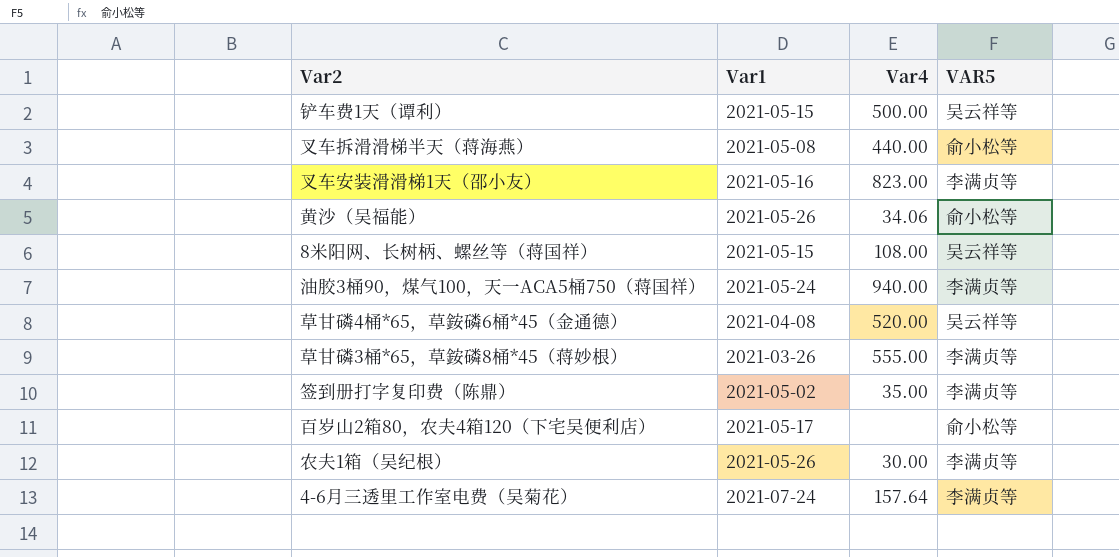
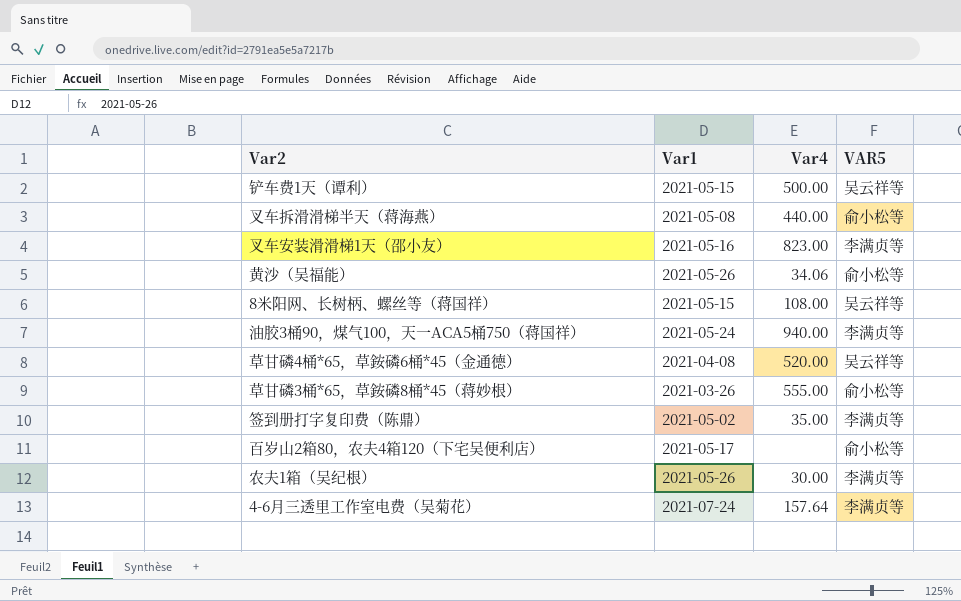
草甘磷3桶*65，草銨磷8桶*45（蒋妙根） | VAR5: 李满贞等 -> 俞小松等

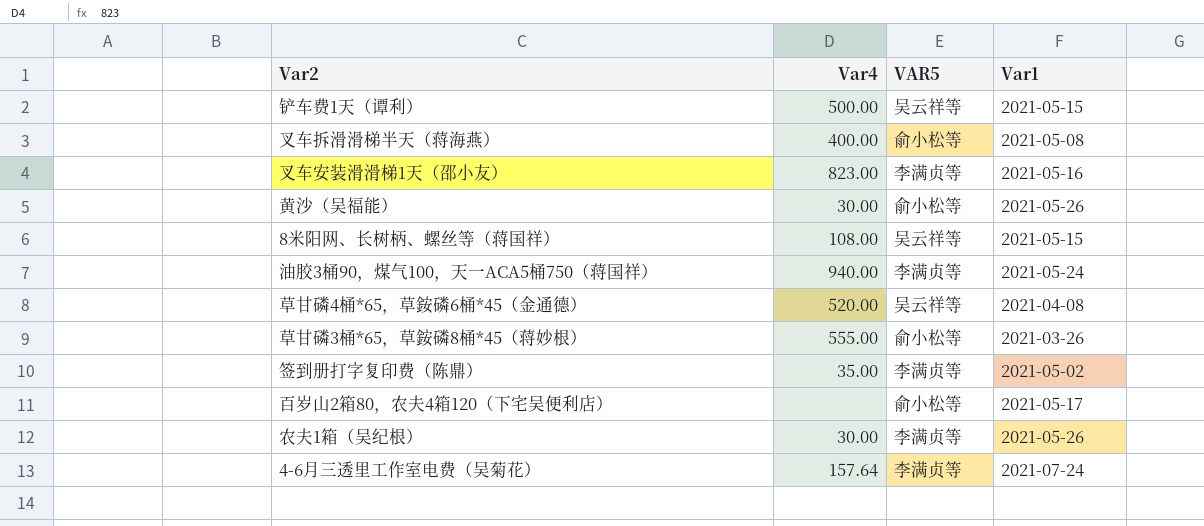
column Var1 | position: 2 -> 4
叉车拆滑滑梯半天（蒋海燕） | Var4: 440.00 -> 400.00
黄沙（吴福能） | Var4: 34.06 -> 30.00

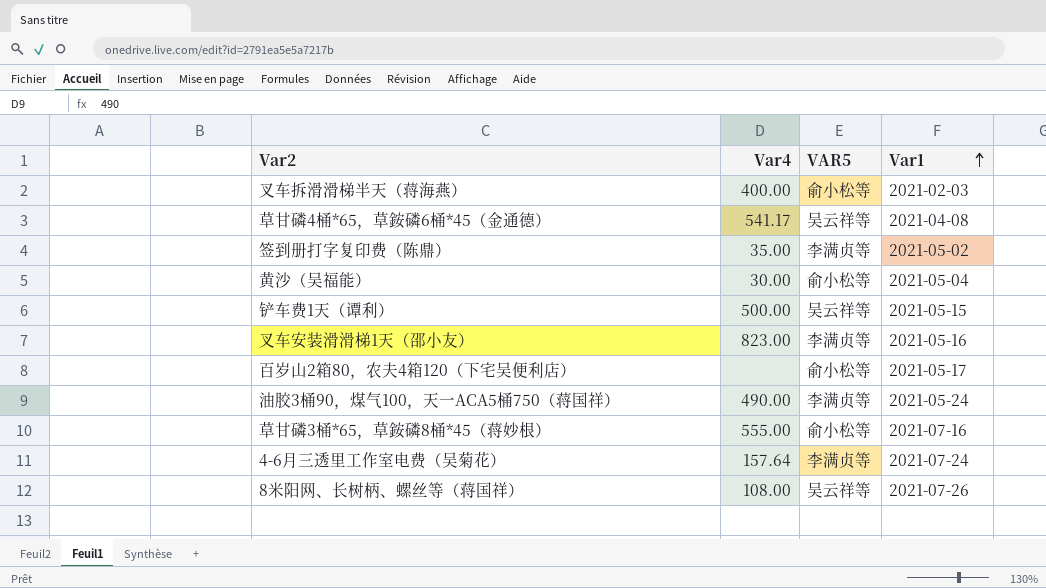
row order: none -> Var1 ascending
row 农夫1箱（吴纪根）: 30.00 | 李满贞等 | 2021-05-26 -> none
叉车拆滑滑梯半天（蒋海燕） | Var1: 2021-05-08 -> 2021-02-03
草甘磷4桶*65，草銨磷6桶*45（金通德） | Var4: 520.00 -> 541.17
黄沙（吴福能） | Var1: 2021-05-26 -> 2021-05-04
油胶3桶90，煤气100，天一ACA5桶750（蒋国祥） | Var4: 940.00 -> 490.00
草甘磷3桶*65，草銨磷8桶*45（蒋妙根） | Var1: 2021-03-26 -> 2021-07-16
8米阳网、长树柄、螺丝等（蒋国祥） | Var1: 2021-05-15 -> 2021-07-26

